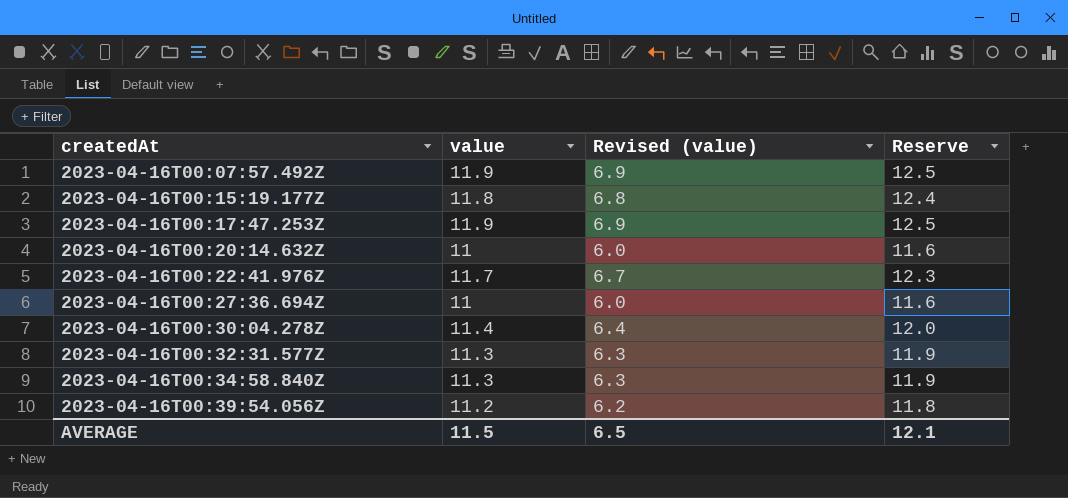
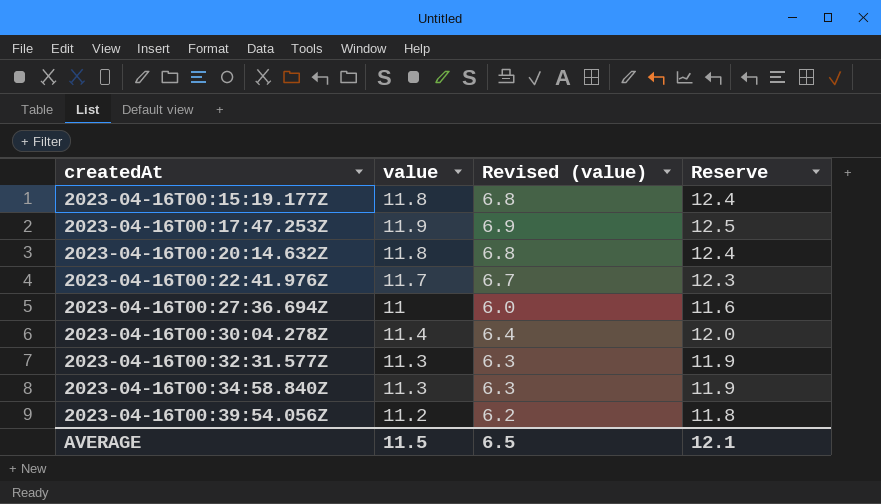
row 2023-04-16T00:07:57.492Z: 11.9 | 6.9 | 12.5 -> none
2023-04-16T00:20:14.632Z | value: 11 -> 11.8
2023-04-16T00:20:14.632Z | Revised (value): 6.0 -> 6.8
2023-04-16T00:20:14.632Z | Reserve: 11.6 -> 12.4

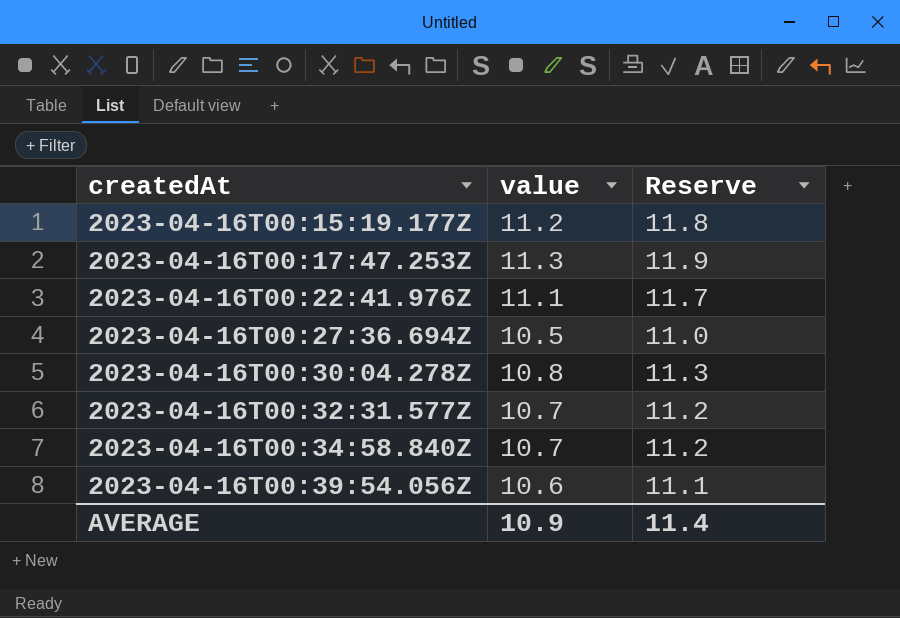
column Revised (value) | formula: [value] - 5 -> none
row 2023-04-16T00:20:14.632Z: 11.8 | 6.8 | 12.4 -> none
2023-04-16T00:15:19.177Z | value: 11.8 -> 11.2
2023-04-16T00:15:19.177Z | Reserve: 12.4 -> 11.8
2023-04-16T00:17:47.253Z | value: 11.9 -> 11.3
2023-04-16T00:17:47.253Z | Reserve: 12.5 -> 11.9
2023-04-16T00:22:41.976Z | value: 11.7 -> 11.1
2023-04-16T00:22:41.976Z | Reserve: 12.3 -> 11.7
2023-04-16T00:27:36.694Z | value: 11 -> 10.5
2023-04-16T00:27:36.694Z | Reserve: 11.6 -> 11.0
2023-04-16T00:30:04.278Z | value: 11.4 -> 10.8
2023-04-16T00:30:04.278Z | Reserve: 12.0 -> 11.3
2023-04-16T00:32:31.577Z | value: 11.3 -> 10.7
2023-04-16T00:32:31.577Z | Reserve: 11.9 -> 11.2
2023-04-16T00:34:58.840Z | value: 11.3 -> 10.7
2023-04-16T00:34:58.840Z | Reserve: 11.9 -> 11.2
2023-04-16T00:39:54.056Z | value: 11.2 -> 10.6
2023-04-16T00:39:54.056Z | Reserve: 11.8 -> 11.1
AVERAGE | value: 11.5 -> 10.9
AVERAGE | Reserve: 12.1 -> 11.4

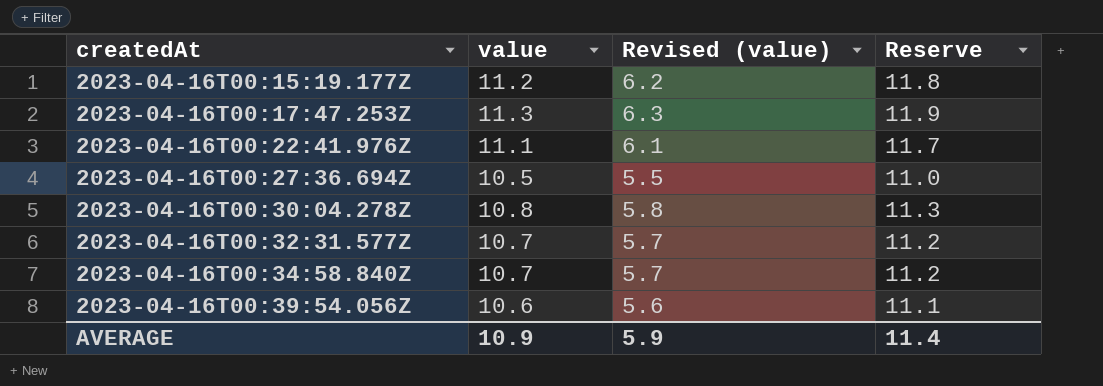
column Revised (value) | formula: none -> [value] - 5

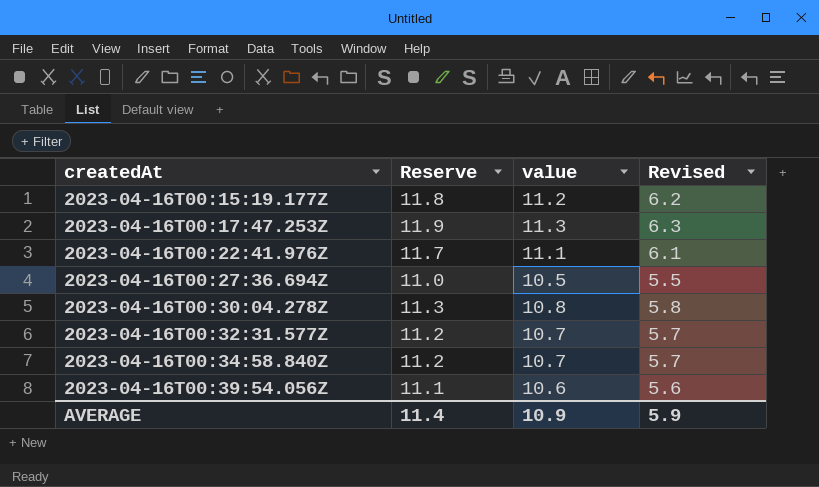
column Reserve | position: 4 -> 2
column name: Revised (value) -> Revised

